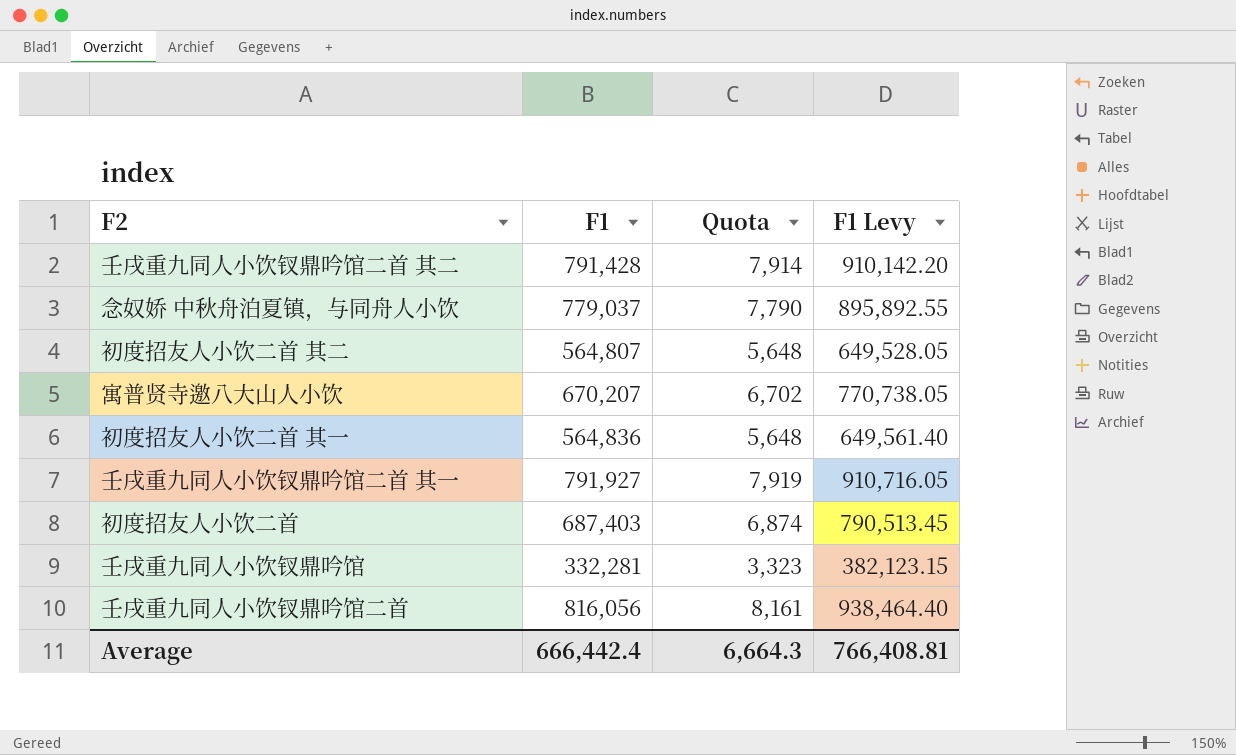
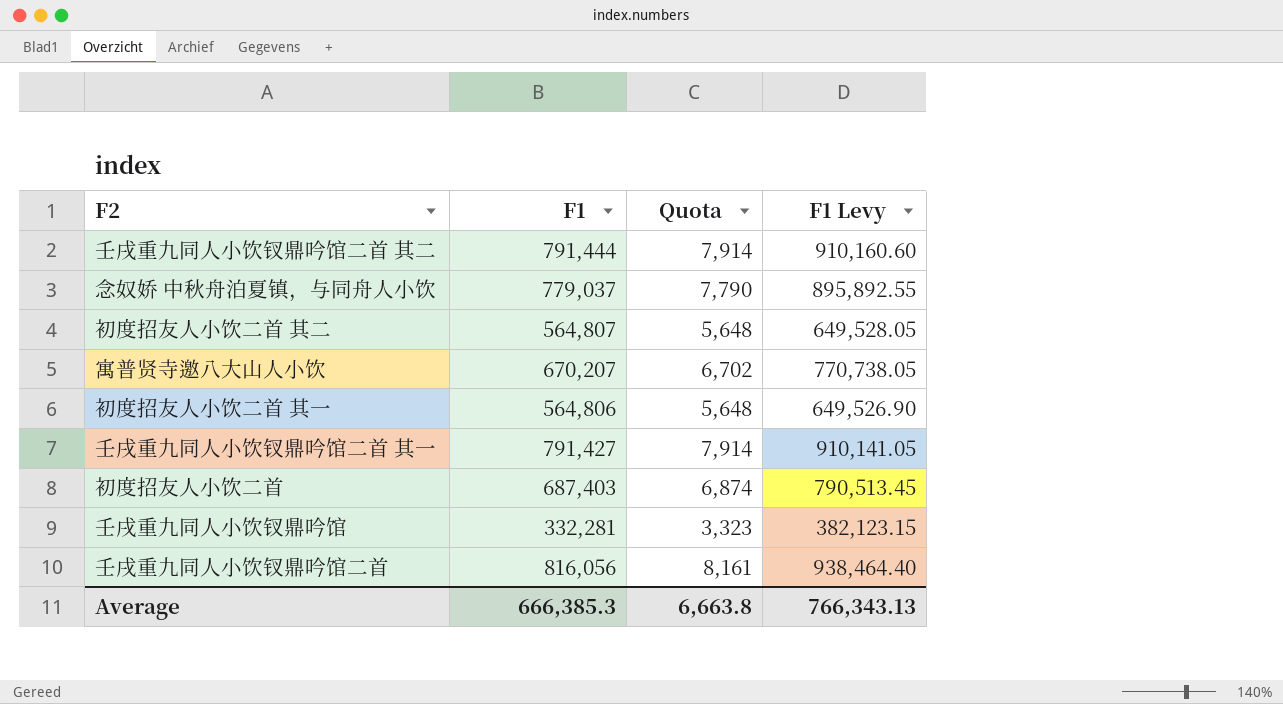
壬戌重九同人小饮钗鼎吟馆二首 其二 | F1: 791,428 -> 791,444
壬戌重九同人小饮钗鼎吟馆二首 其二 | F1 Levy: 910,142.20 -> 910,160.60
初度招友人小饮二首 其一 | F1: 564,836 -> 564,806
初度招友人小饮二首 其一 | F1 Levy: 649,561.40 -> 649,526.90
壬戌重九同人小饮钗鼎吟馆二首 其一 | F1: 791,927 -> 791,427
壬戌重九同人小饮钗鼎吟馆二首 其一 | Quota: 7,919 -> 7,914
壬戌重九同人小饮钗鼎吟馆二首 其一 | F1 Levy: 910,716.05 -> 910,141.05
Average | F1: 666,442.4 -> 666,385.3
Average | Quota: 6,664.3 -> 6,663.8
Average | F1 Levy: 766,408.81 -> 766,343.13

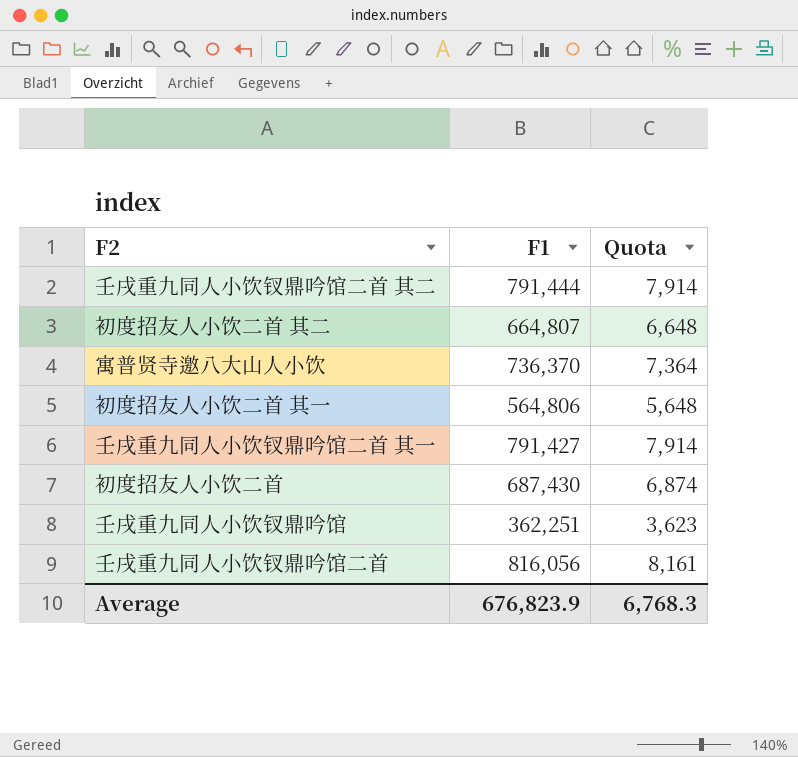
column F1 Levy | formula: [F1] * 1.15 -> none
row 念奴娇 中秋舟泊夏镇，与同舟人小饮: 779,037 | 7,790 | 895,892.55 -> none
初度招友人小饮二首 其二 | F1: 564,807 -> 664,807
初度招友人小饮二首 其二 | Quota: 5,648 -> 6,648
寓普贤寺邀八大山人小饮 | F1: 670,207 -> 736,370
寓普贤寺邀八大山人小饮 | Quota: 6,702 -> 7,364
初度招友人小饮二首 | F1: 687,403 -> 687,430
壬戌重九同人小饮钗鼎吟馆 | F1: 332,281 -> 362,251
壬戌重九同人小饮钗鼎吟馆 | Quota: 3,323 -> 3,623
Average | F1: 666,385.3 -> 676,823.9
Average | Quota: 6,663.8 -> 6,768.3

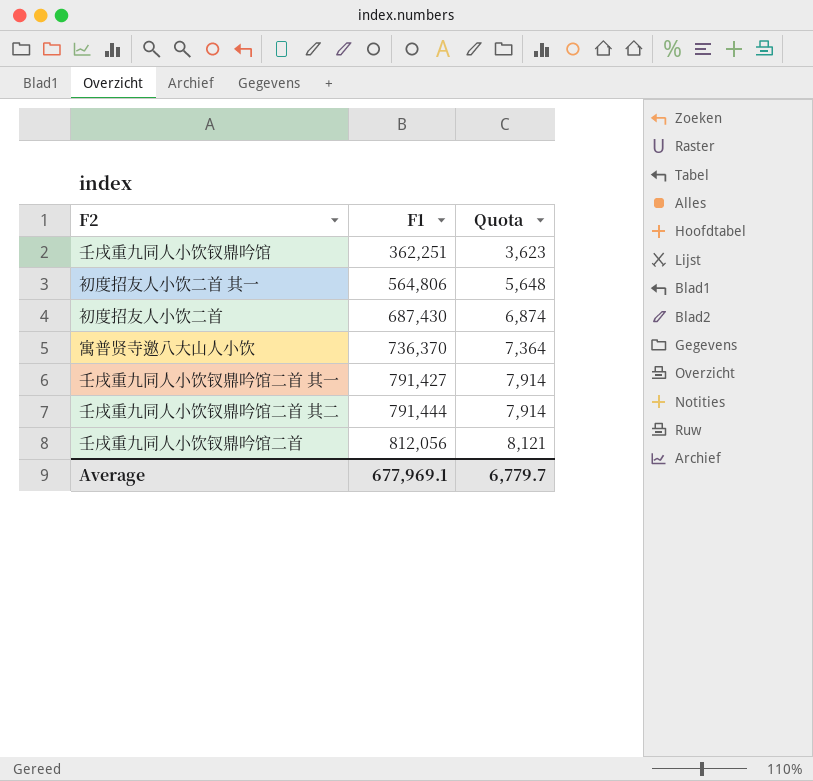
row order: none -> F1 ascending
row 初度招友人小饮二首 其二: 664,807 | 6,648 -> none
壬戌重九同人小饮钗鼎吟馆二首 | F1: 816,056 -> 812,056
壬戌重九同人小饮钗鼎吟馆二首 | Quota: 8,161 -> 8,121
Average | F1: 676,823.9 -> 677,969.1
Average | Quota: 6,768.3 -> 6,779.7

